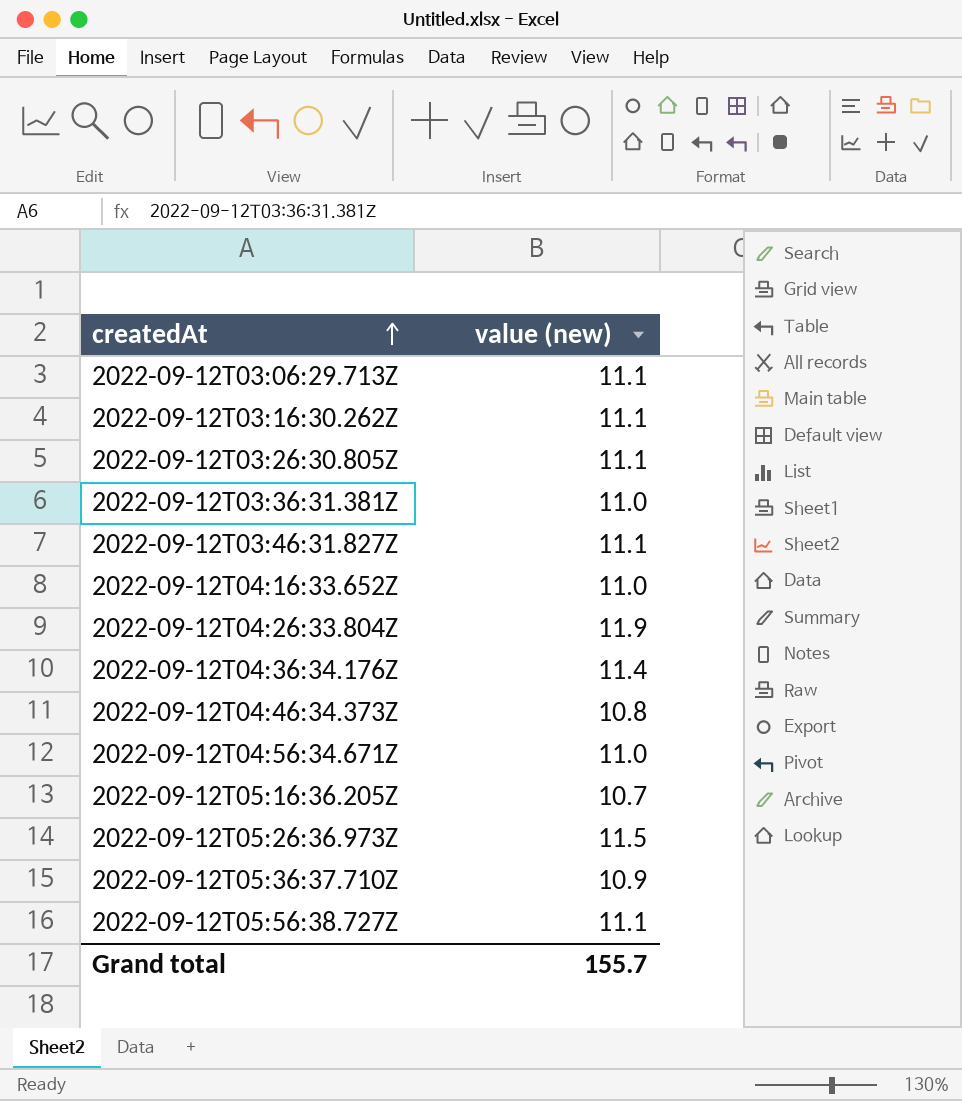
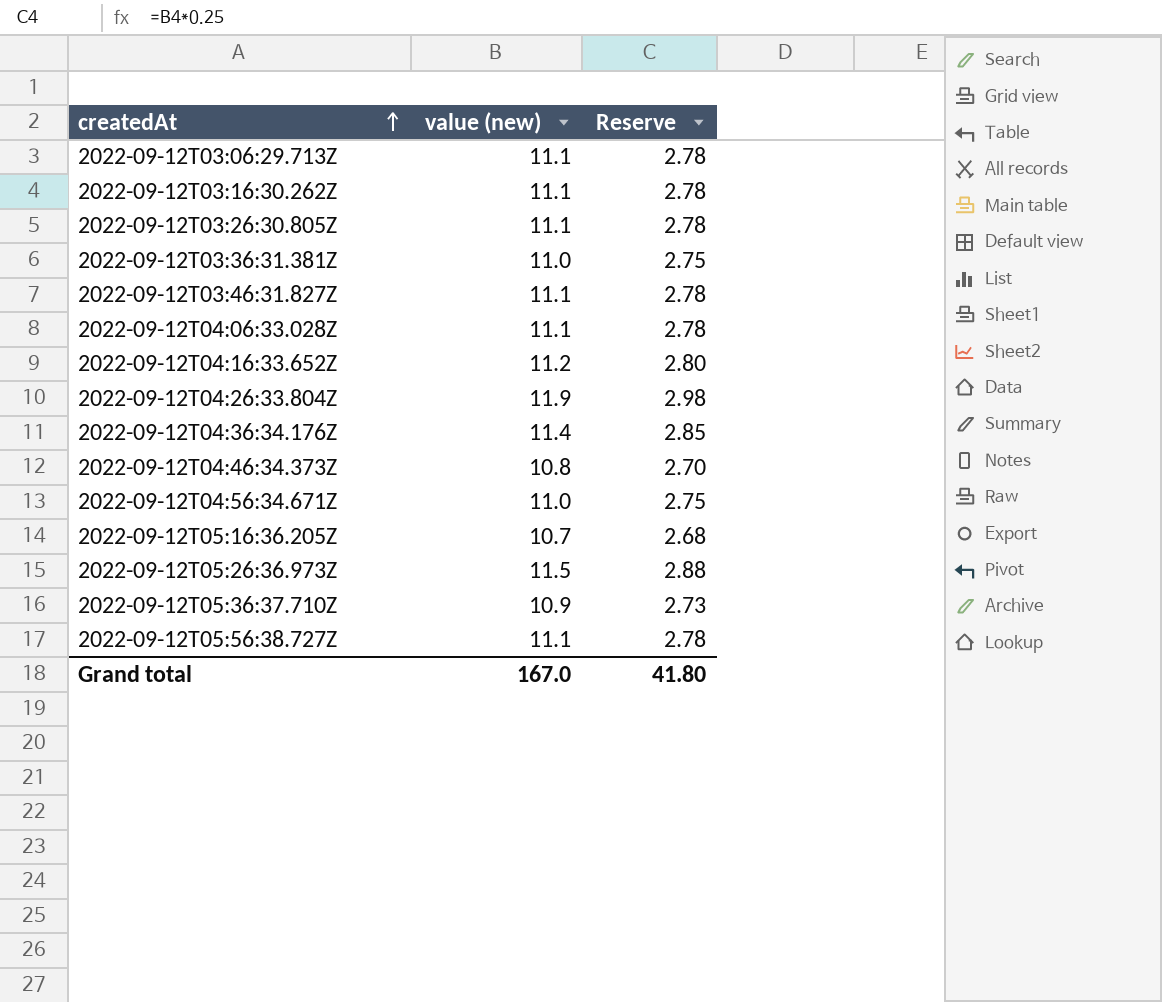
column Reserve | formula: none -> [value (new)] * 0.25
row 2022-09-12T04:06:33.028Z: none -> 11.1 | 2.78
2022-09-12T04:16:33.652Z | value (new): 11.0 -> 11.2
Grand total | value (new): 155.7 -> 167.0

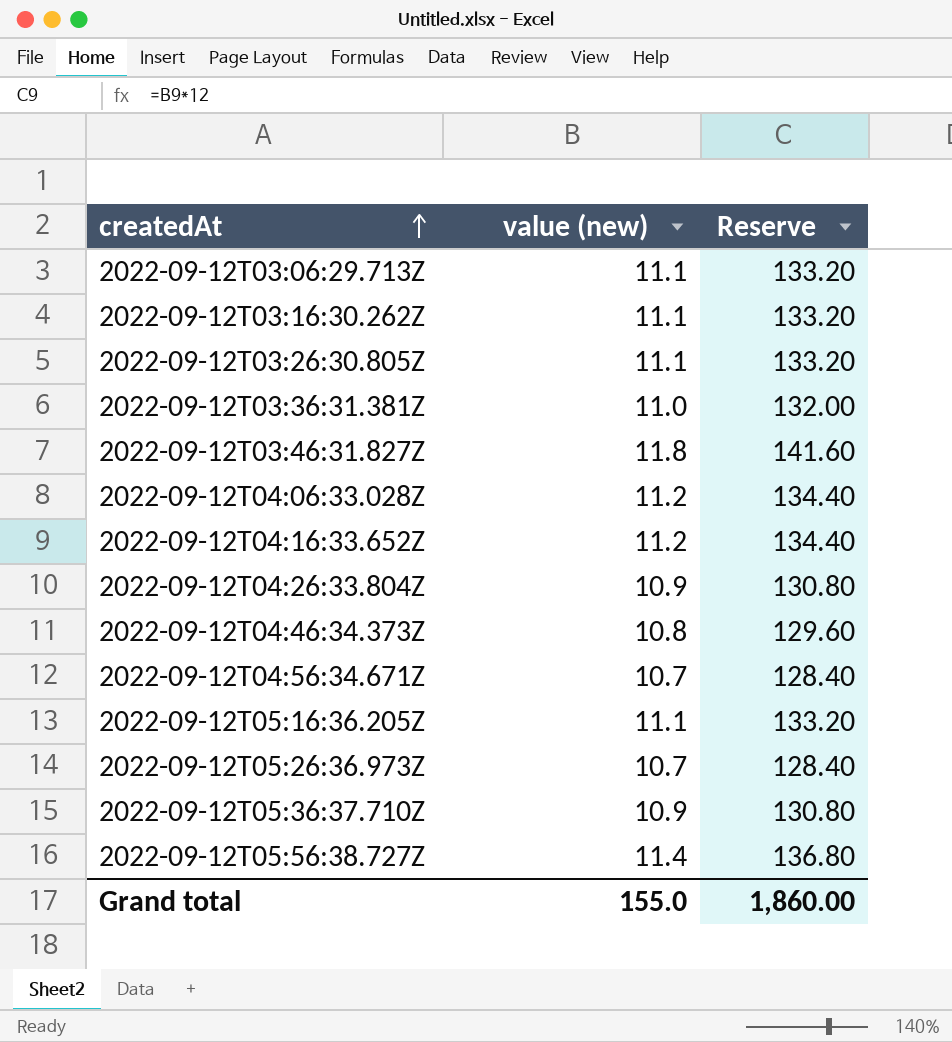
column Reserve | formula: [value (new)] * 0.25 -> [value (new)] * 12
row 2022-09-12T04:36:34.176Z: 11.4 | 2.85 -> none
2022-09-12T03:46:31.827Z | value (new): 11.1 -> 11.8
2022-09-12T04:06:33.028Z | value (new): 11.1 -> 11.2
2022-09-12T04:26:33.804Z | value (new): 11.9 -> 10.9
2022-09-12T04:56:34.671Z | value (new): 11.0 -> 10.7
2022-09-12T05:16:36.205Z | value (new): 10.7 -> 11.1
2022-09-12T05:26:36.973Z | value (new): 11.5 -> 10.7
2022-09-12T05:56:38.727Z | value (new): 11.1 -> 11.4
Grand total | value (new): 167.0 -> 155.0
Grand total | Reserve: 41.80 -> 1,860.00

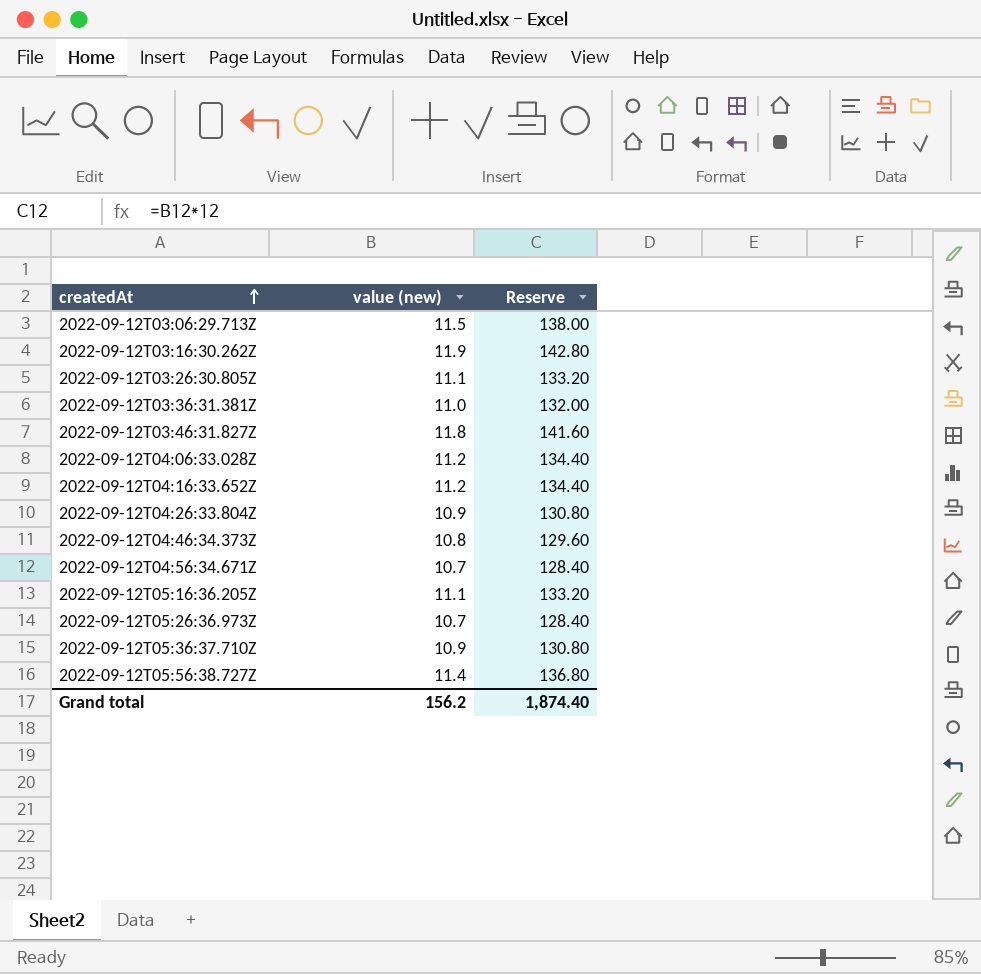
2022-09-12T03:06:29.713Z | value (new): 11.1 -> 11.5
2022-09-12T03:06:29.713Z | Reserve: 133.20 -> 138.00
2022-09-12T03:16:30.262Z | value (new): 11.1 -> 11.9
2022-09-12T03:16:30.262Z | Reserve: 133.20 -> 142.80
Grand total | value (new): 155.0 -> 156.2
Grand total | Reserve: 1,860.00 -> 1,874.40

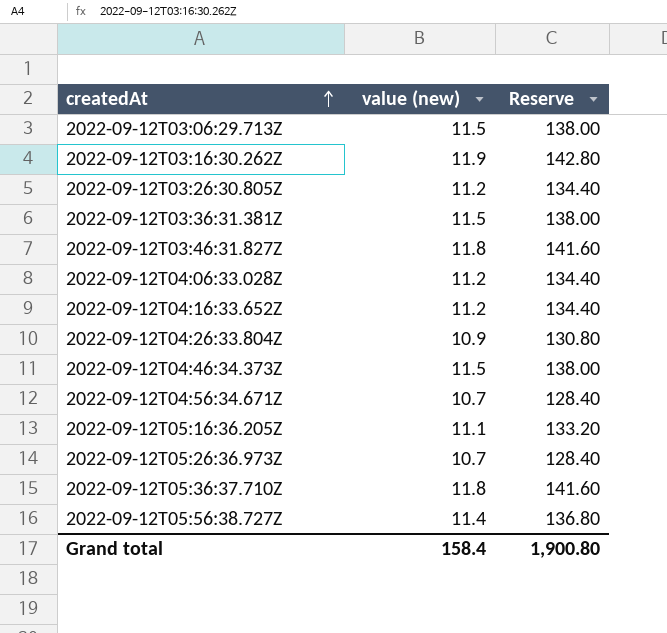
2022-09-12T03:26:30.805Z | value (new): 11.1 -> 11.2
2022-09-12T03:26:30.805Z | Reserve: 133.20 -> 134.40
2022-09-12T03:36:31.381Z | value (new): 11.0 -> 11.5
2022-09-12T03:36:31.381Z | Reserve: 132.00 -> 138.00
2022-09-12T04:46:34.373Z | value (new): 10.8 -> 11.5
2022-09-12T04:46:34.373Z | Reserve: 129.60 -> 138.00
2022-09-12T05:36:37.710Z | value (new): 10.9 -> 11.8
2022-09-12T05:36:37.710Z | Reserve: 130.80 -> 141.60
Grand total | value (new): 156.2 -> 158.4
Grand total | Reserve: 1,874.40 -> 1,900.80

